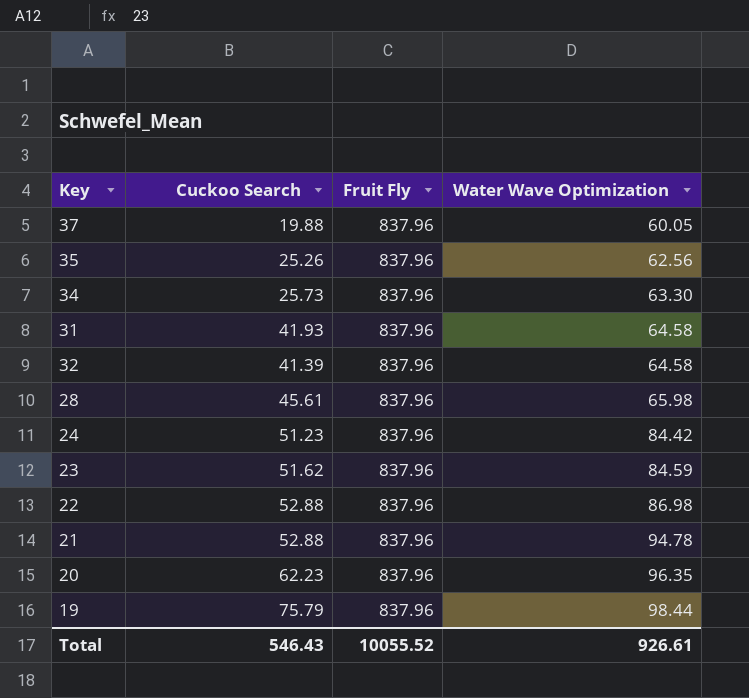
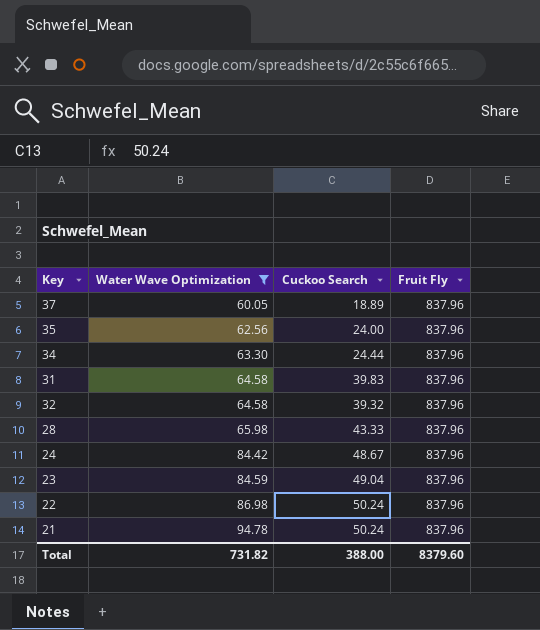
filter: none -> Water Wave Optimization <= 94.78
column Water Wave Optimization | position: 4 -> 2
37 | Cuckoo Search: 19.88 -> 18.89
35 | Cuckoo Search: 25.26 -> 24.00
34 | Cuckoo Search: 25.73 -> 24.44
31 | Cuckoo Search: 41.93 -> 39.83
32 | Cuckoo Search: 41.39 -> 39.32
28 | Cuckoo Search: 45.61 -> 43.33
24 | Cuckoo Search: 51.23 -> 48.67
23 | Cuckoo Search: 51.62 -> 49.04
22 | Cuckoo Search: 52.88 -> 50.24
21 | Cuckoo Search: 52.88 -> 50.24
Total | Water Wave Optimization: 926.61 -> 731.82
Total | Cuckoo Search: 546.43 -> 388.00
Total | Fruit Fly: 10055.52 -> 8379.60

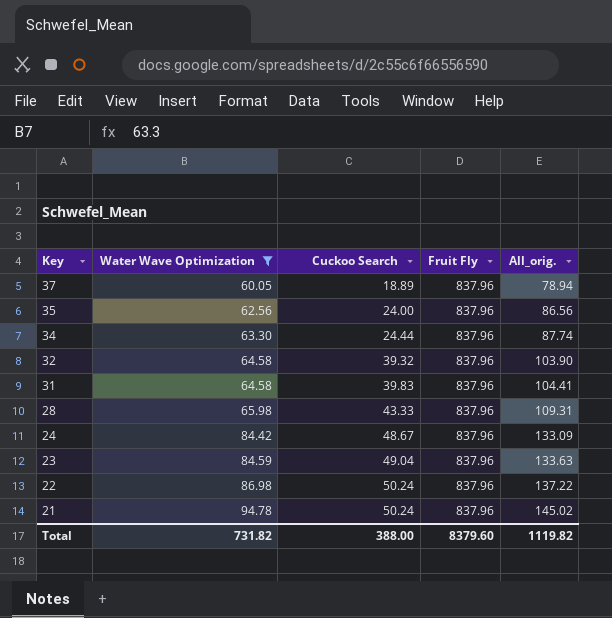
row order: Water Wave Optimization ascending -> Key descending
column All_orig. | formula: none -> [Water Wave Optimization] + [Cuckoo Search]

